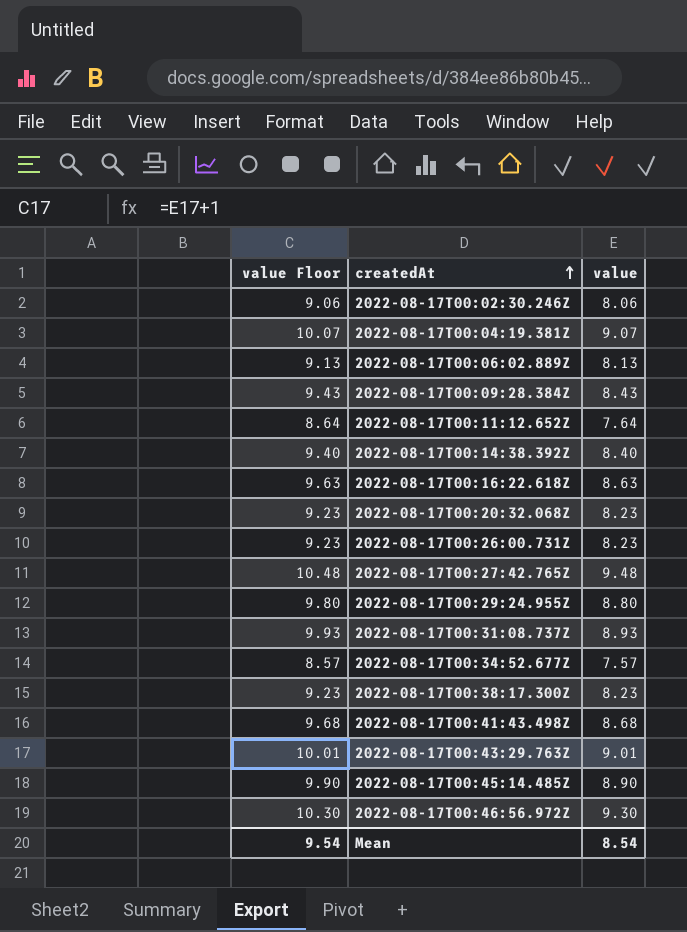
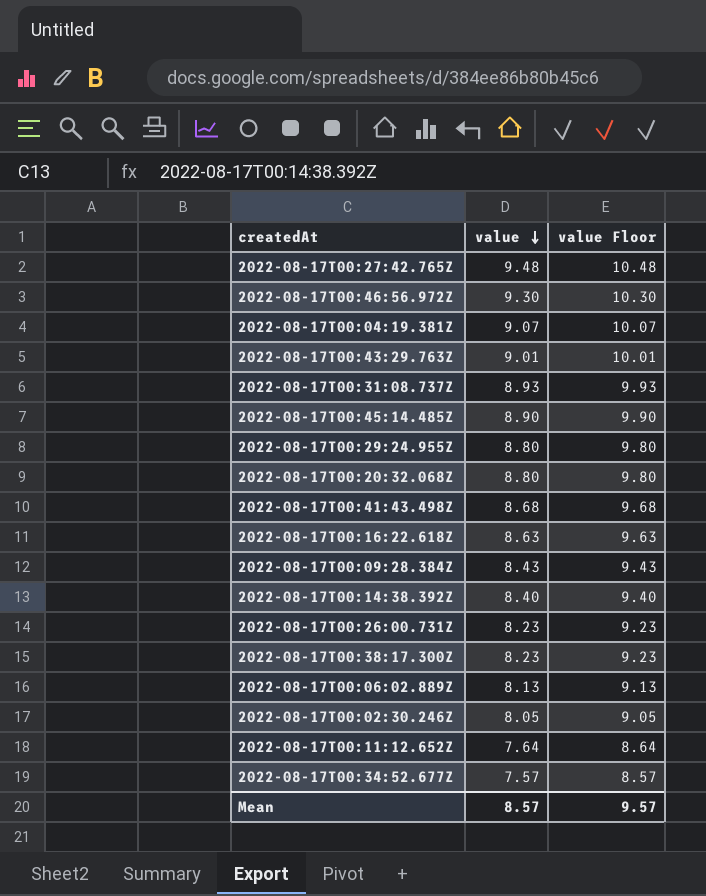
row order: createdAt ascending -> value descending
column value Floor | position: 1 -> 3
2022-08-17T00:20:32.068Z | value: 8.23 -> 8.80
2022-08-17T00:20:32.068Z | value Floor: 9.23 -> 9.80
2022-08-17T00:02:30.246Z | value: 8.06 -> 8.05
2022-08-17T00:02:30.246Z | value Floor: 9.06 -> 9.05
Mean | value: 8.54 -> 8.57
Mean | value Floor: 9.54 -> 9.57

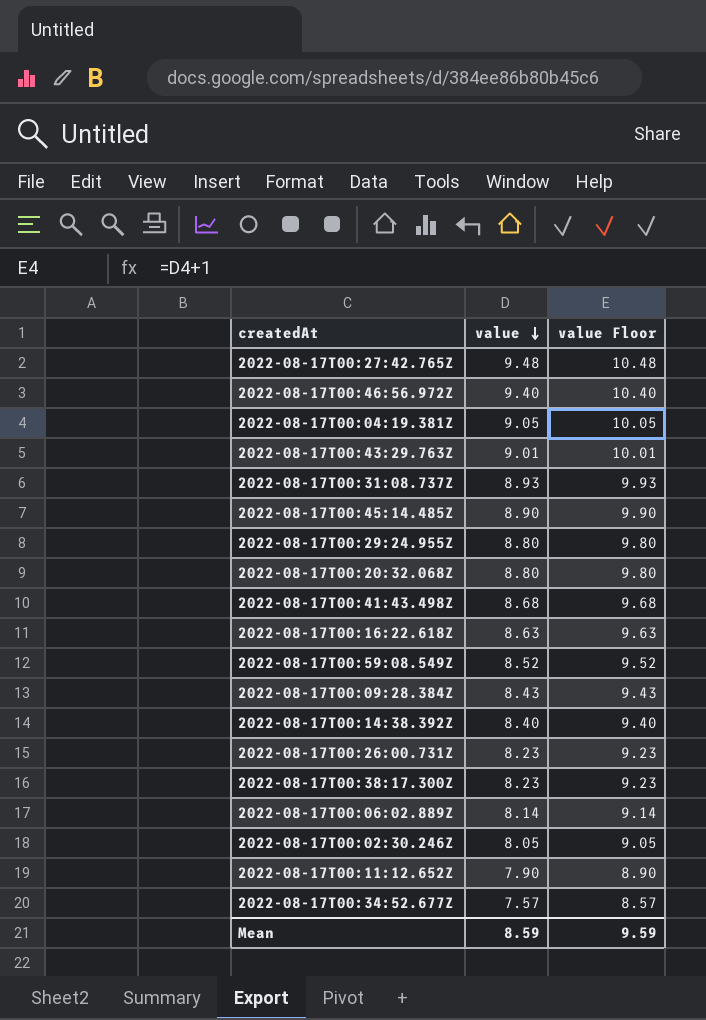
2022-08-17T00:46:56.972Z | value: 9.30 -> 9.40
2022-08-17T00:46:56.972Z | value Floor: 10.30 -> 10.40
2022-08-17T00:04:19.381Z | value: 9.07 -> 9.05
2022-08-17T00:04:19.381Z | value Floor: 10.07 -> 10.05
row 2022-08-17T00:59:08.549Z: none -> 8.52 | 9.52
2022-08-17T00:06:02.889Z | value: 8.13 -> 8.14
2022-08-17T00:06:02.889Z | value Floor: 9.13 -> 9.14
2022-08-17T00:11:12.652Z | value: 7.64 -> 7.90
2022-08-17T00:11:12.652Z | value Floor: 8.64 -> 8.90
Mean | value: 8.57 -> 8.59
Mean | value Floor: 9.57 -> 9.59

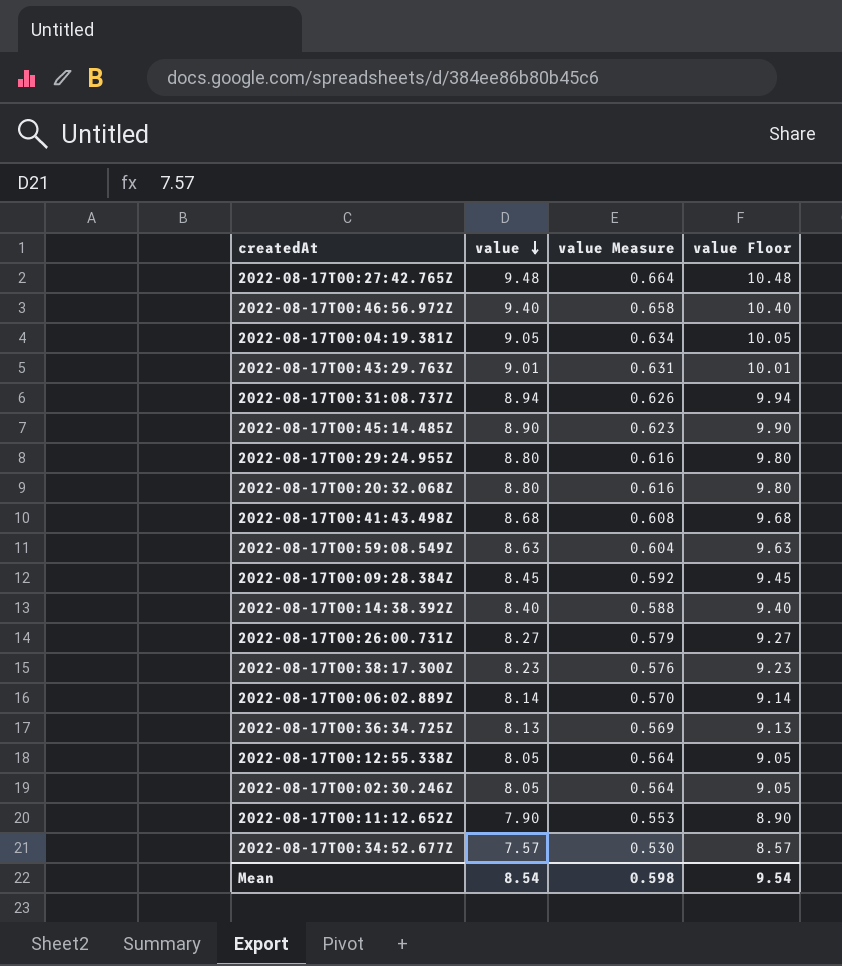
column value Measure | formula: none -> [value] * 0.07
row 2022-08-17T00:16:22.618Z: 8.63 | 9.63 -> none
2022-08-17T00:31:08.737Z | value: 8.93 -> 8.94
2022-08-17T00:31:08.737Z | value Floor: 9.93 -> 9.94
2022-08-17T00:59:08.549Z | value: 8.52 -> 8.63
2022-08-17T00:59:08.549Z | value Floor: 9.52 -> 9.63
2022-08-17T00:09:28.384Z | value: 8.43 -> 8.45
2022-08-17T00:09:28.384Z | value Floor: 9.43 -> 9.45
2022-08-17T00:26:00.731Z | value: 8.23 -> 8.27
2022-08-17T00:26:00.731Z | value Floor: 9.23 -> 9.27
row 2022-08-17T00:36:34.725Z: none -> 8.13 | 0.569 | 9.13
row 2022-08-17T00:12:55.338Z: none -> 8.05 | 0.564 | 9.05
Mean | value: 8.59 -> 8.54
Mean | value Floor: 9.59 -> 9.54

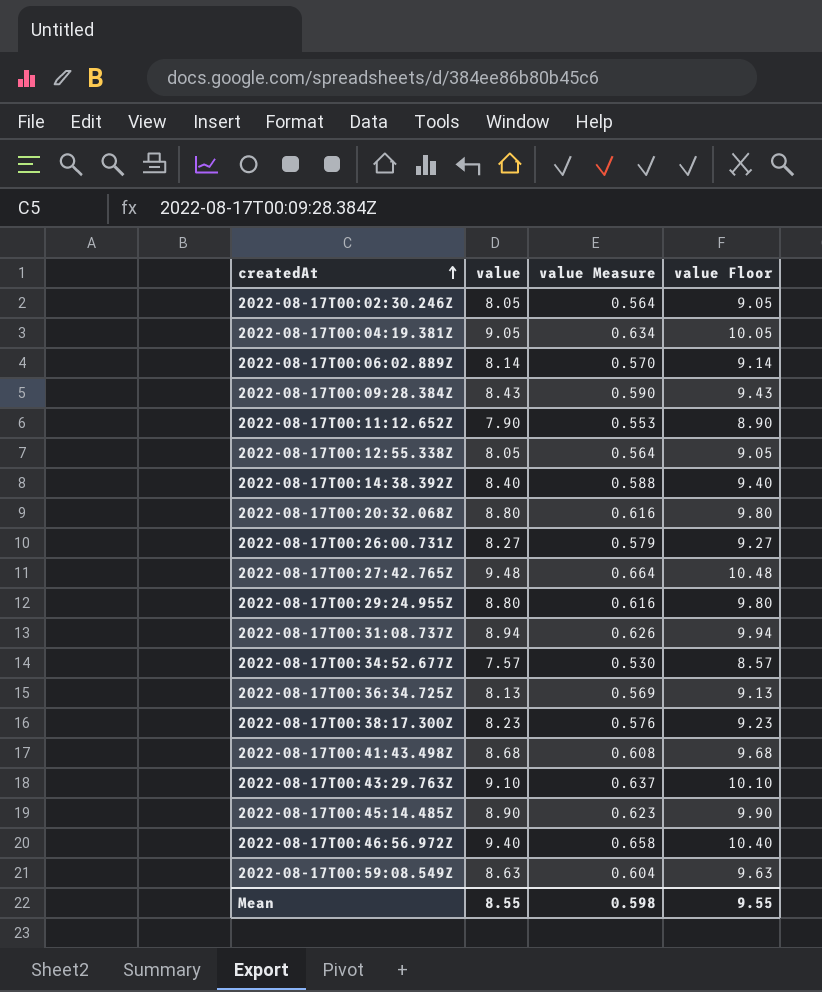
row order: value descending -> createdAt ascending
2022-08-17T00:09:28.384Z | value: 8.45 -> 8.43
2022-08-17T00:09:28.384Z | value Measure: 0.592 -> 0.590
2022-08-17T00:09:28.384Z | value Floor: 9.45 -> 9.43
2022-08-17T00:43:29.763Z | value: 9.01 -> 9.10
2022-08-17T00:43:29.763Z | value Measure: 0.631 -> 0.637
2022-08-17T00:43:29.763Z | value Floor: 10.01 -> 10.10
Mean | value: 8.54 -> 8.55
Mean | value Floor: 9.54 -> 9.55

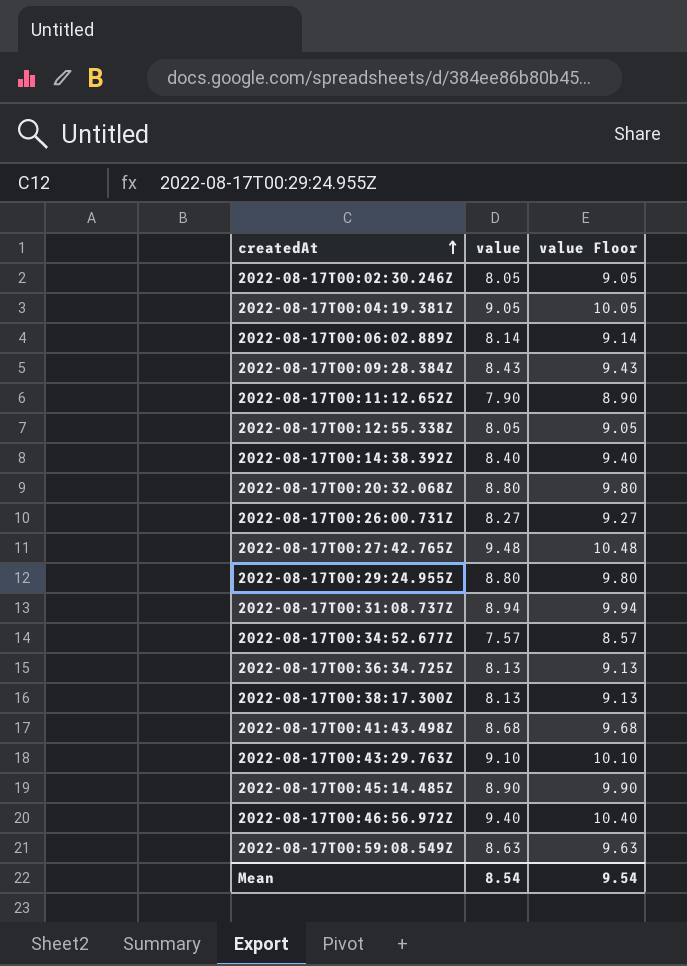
column value Measure | formula: [value] * 0.07 -> none
2022-08-17T00:38:17.300Z | value: 8.23 -> 8.13
2022-08-17T00:38:17.300Z | value Floor: 9.23 -> 9.13
Mean | value: 8.55 -> 8.54
Mean | value Floor: 9.55 -> 9.54

